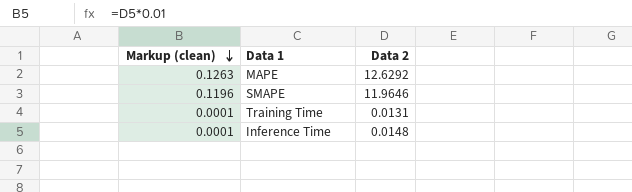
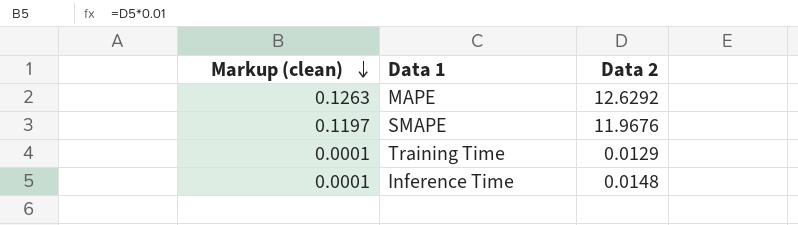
SMAPE | Markup (clean): 0.1196 -> 0.1197
SMAPE | Data 2: 11.9646 -> 11.9676
Training Time | Data 2: 0.0131 -> 0.0129

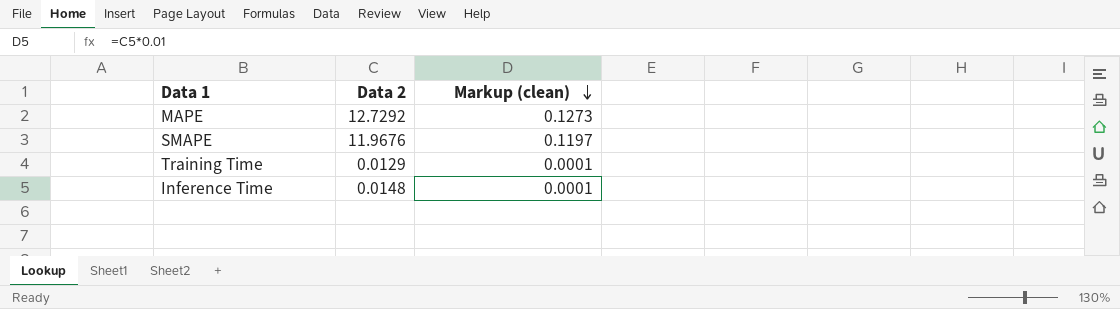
column Markup (clean) | position: 1 -> 3
MAPE | Data 2: 12.6292 -> 12.7292
MAPE | Markup (clean): 0.1263 -> 0.1273

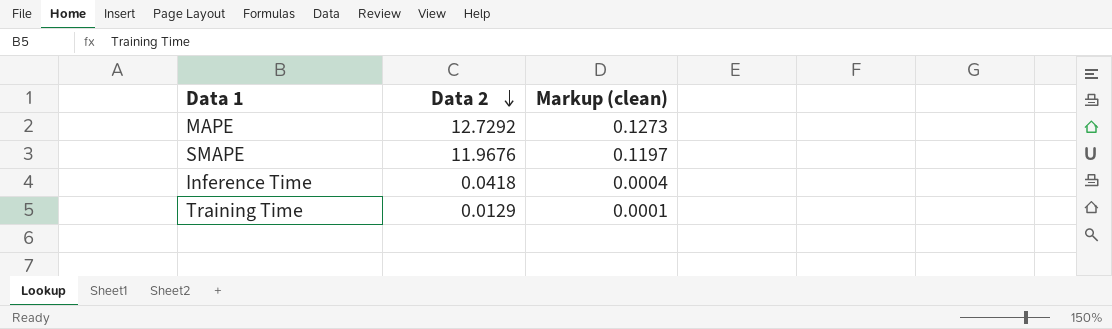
row order: Markup (clean) descending -> Data 2 descending
Inference Time | Data 2: 0.0148 -> 0.0418
Inference Time | Markup (clean): 0.0001 -> 0.0004

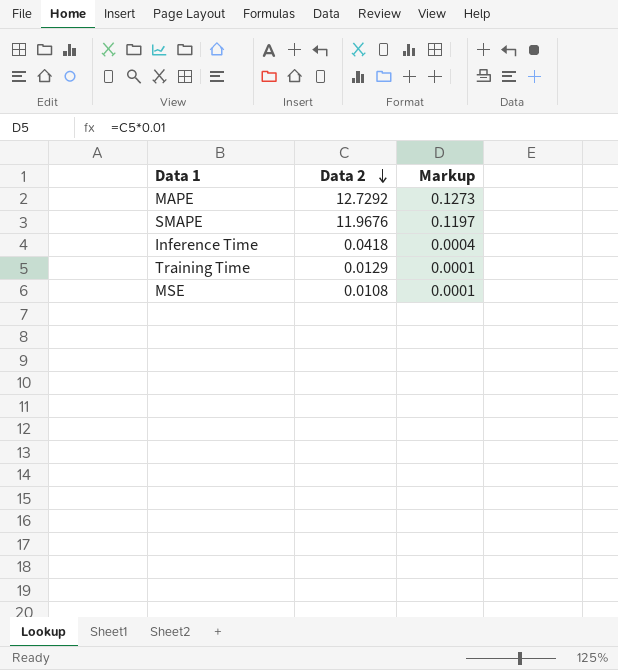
column name: Markup (clean) -> Markup
row MSE: none -> 0.0108 | 0.0001

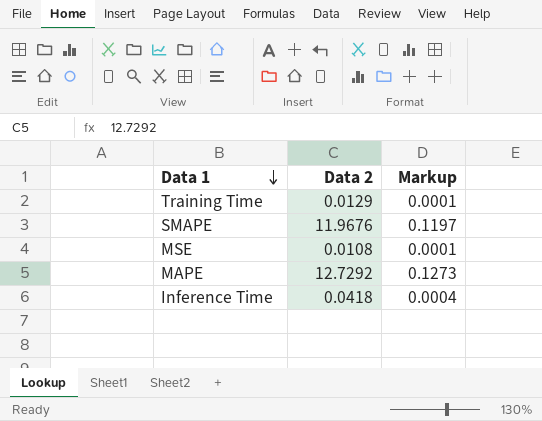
row order: Data 2 descending -> Data 1 descending

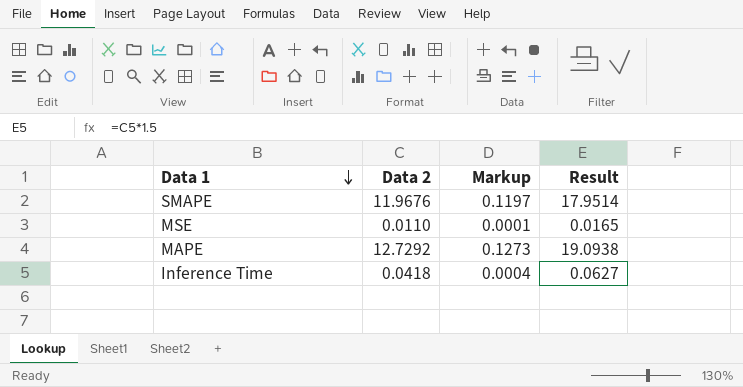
column Result | formula: none -> [Data 2] * 1.5
row Training Time: 0.0129 | 0.0001 -> none
MSE | Data 2: 0.0108 -> 0.0110

